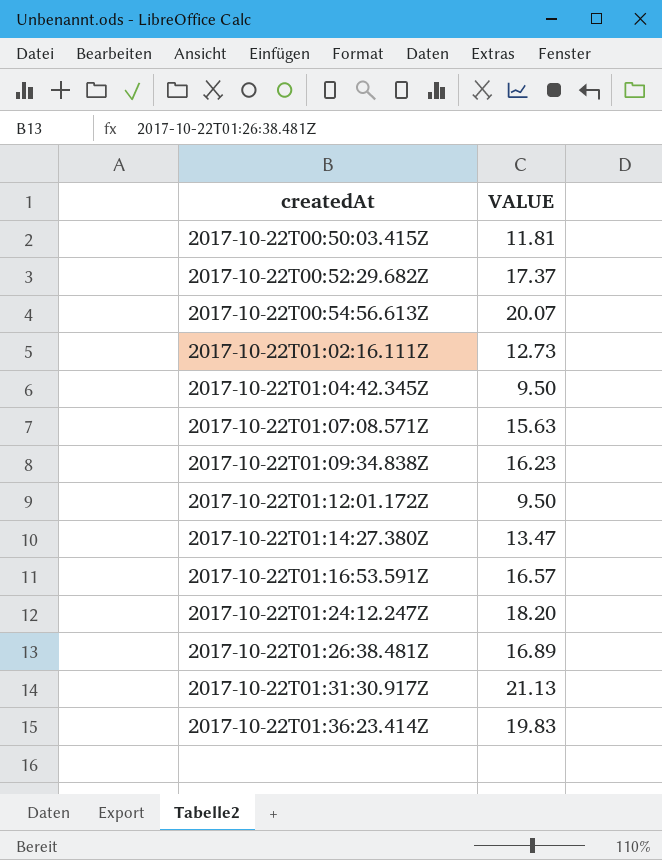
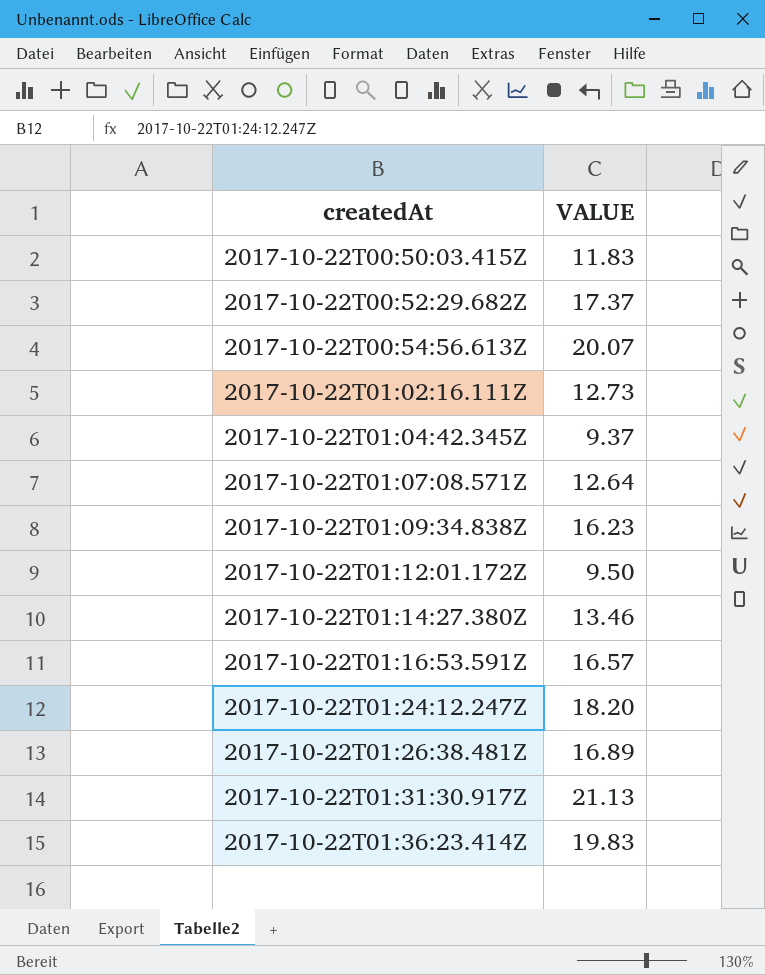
2017-10-22T00:50:03.415Z | VALUE: 11.81 -> 11.83
2017-10-22T01:04:42.345Z | VALUE: 9.50 -> 9.37
2017-10-22T01:07:08.571Z | VALUE: 15.63 -> 12.64
2017-10-22T01:14:27.380Z | VALUE: 13.47 -> 13.46

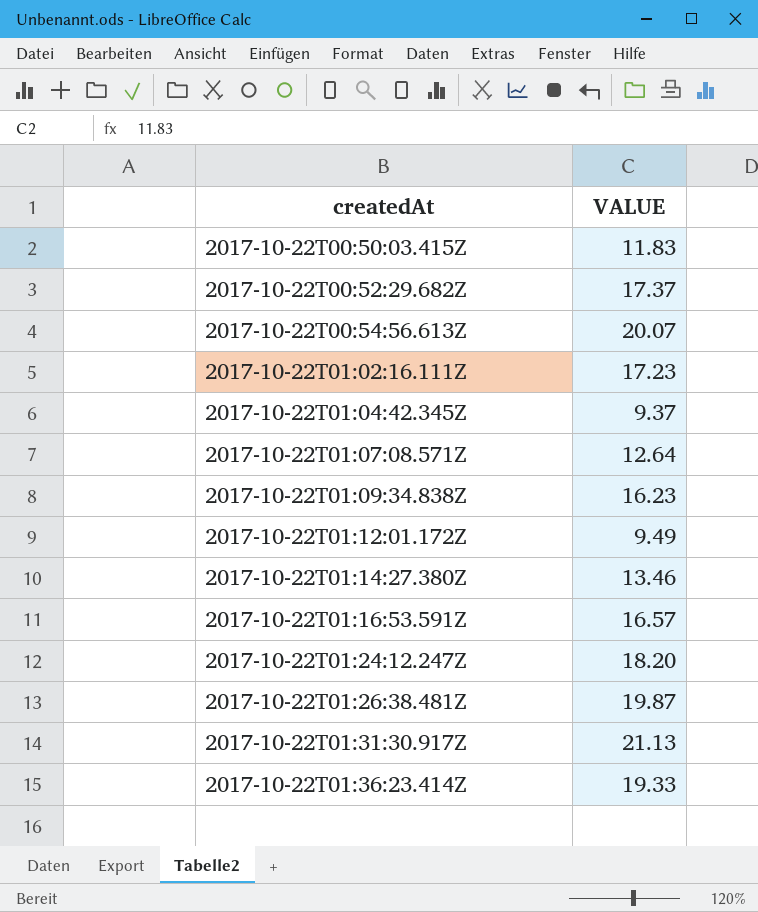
2017-10-22T01:02:16.111Z | VALUE: 12.73 -> 17.23
2017-10-22T01:12:01.172Z | VALUE: 9.50 -> 9.49
2017-10-22T01:26:38.481Z | VALUE: 16.89 -> 19.87
2017-10-22T01:36:23.414Z | VALUE: 19.83 -> 19.33

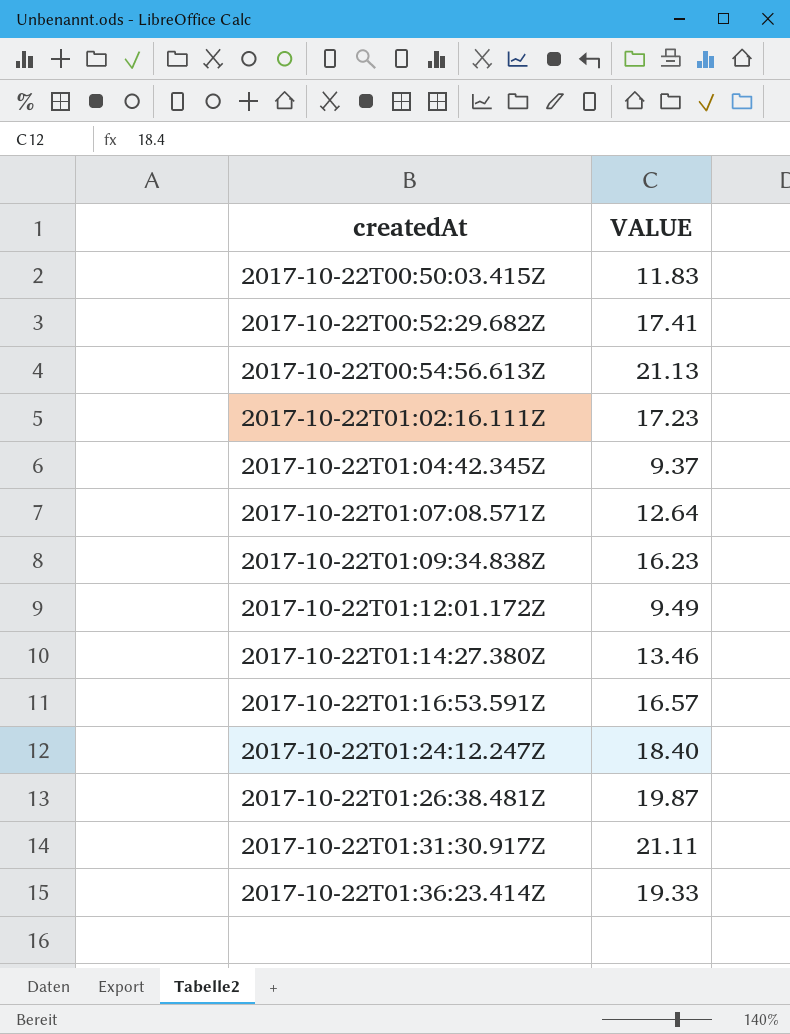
2017-10-22T00:52:29.682Z | VALUE: 17.37 -> 17.41
2017-10-22T00:54:56.613Z | VALUE: 20.07 -> 21.13
2017-10-22T01:24:12.247Z | VALUE: 18.20 -> 18.40
2017-10-22T01:31:30.917Z | VALUE: 21.13 -> 21.11

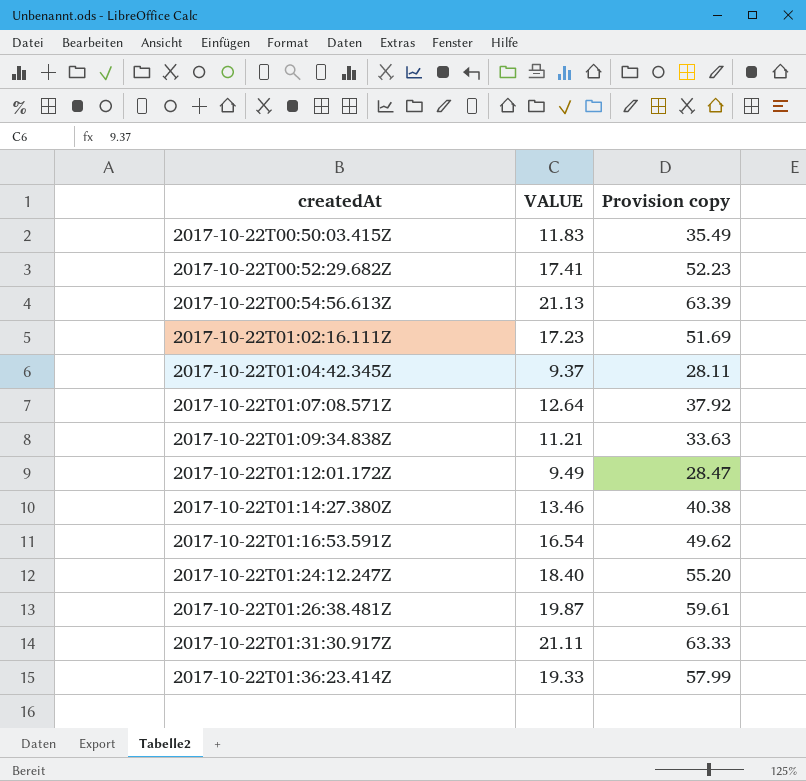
column Provision copy | formula: none -> [VALUE] * 3
2017-10-22T01:09:34.838Z | VALUE: 16.23 -> 11.21
2017-10-22T01:16:53.591Z | VALUE: 16.57 -> 16.54

